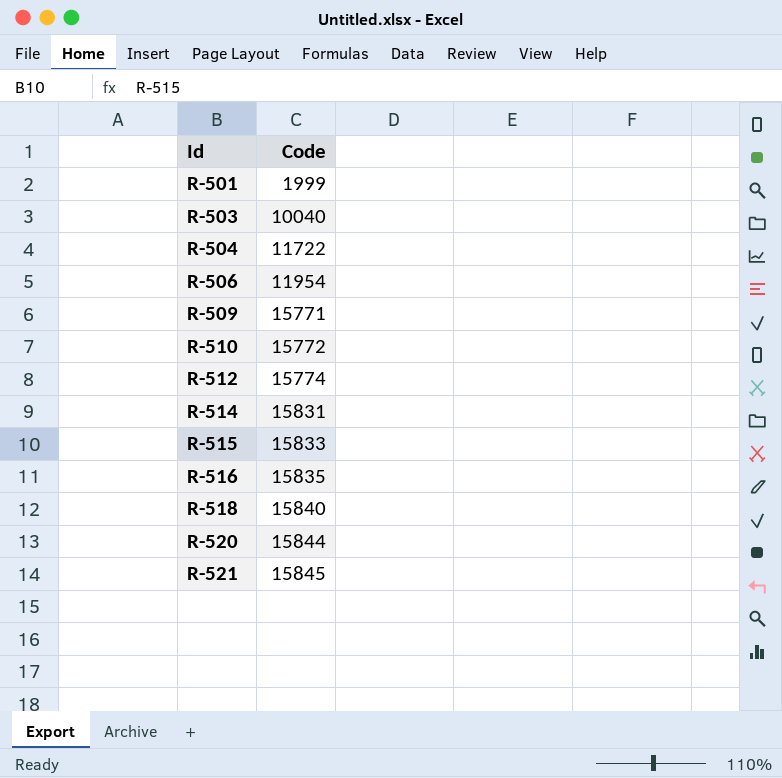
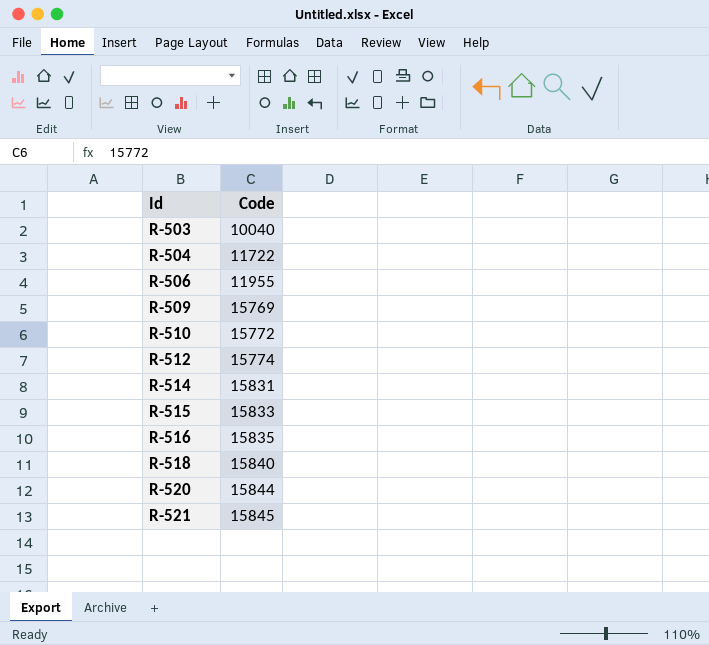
row R-501: 1999 -> none
R-506 | Code: 11954 -> 11955
R-509 | Code: 15771 -> 15769

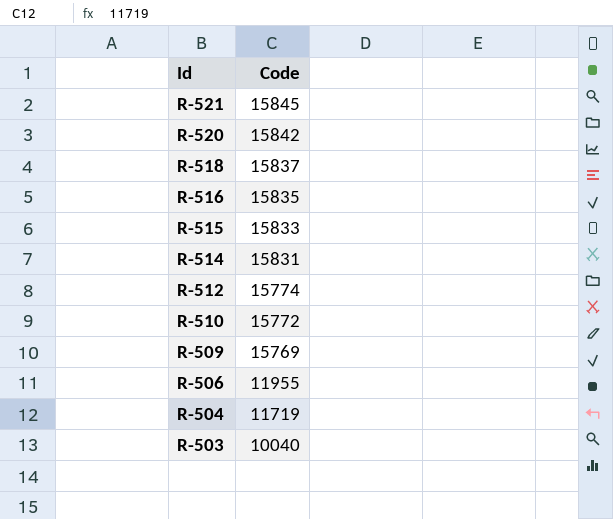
row order: Id ascending -> Id descending
R-520 | Code: 15844 -> 15842
R-518 | Code: 15840 -> 15837
R-504 | Code: 11722 -> 11719

